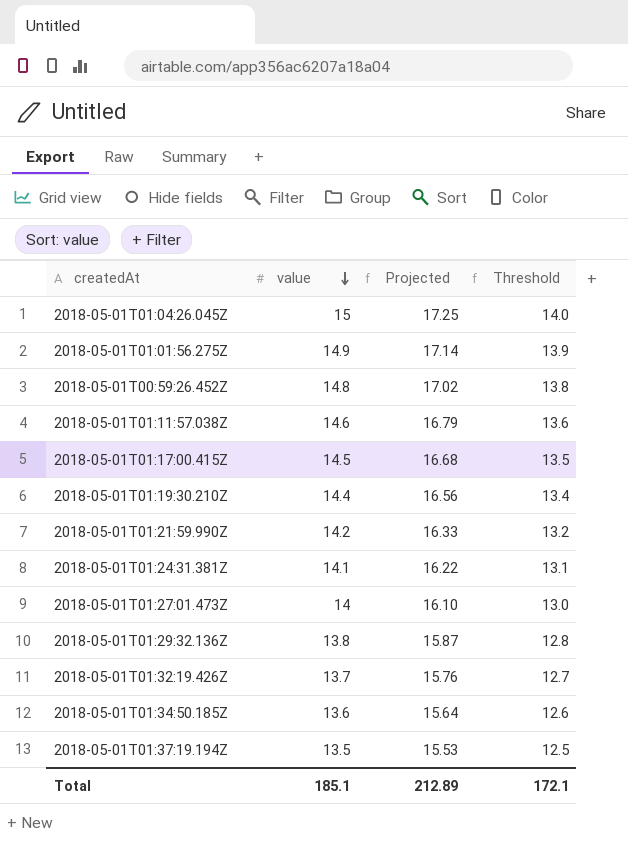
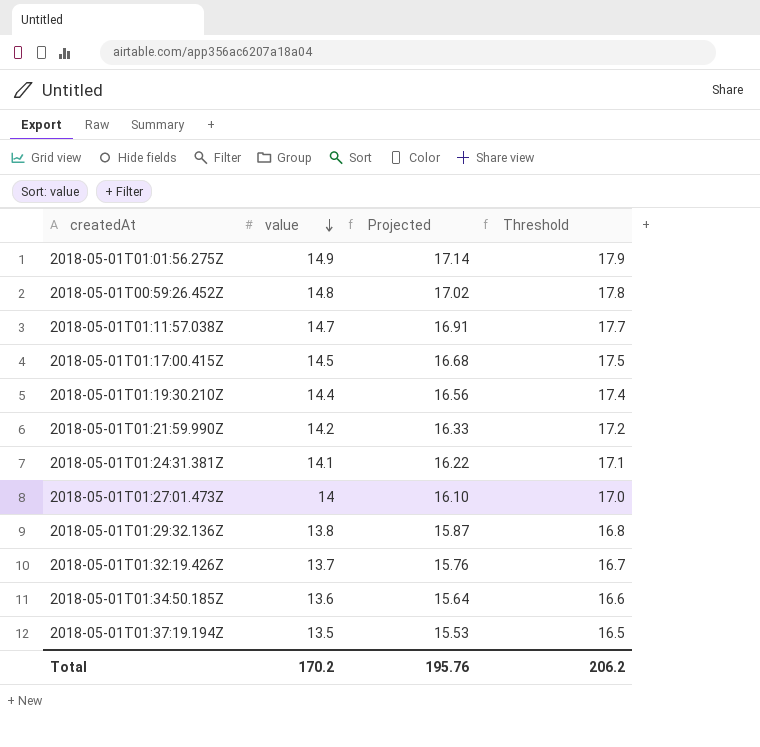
column Threshold | formula: [value] - 1 -> [value] + 3
row 2018-05-01T01:04:26.045Z: 15 | 17.25 | 14.0 -> none
2018-05-01T01:11:57.038Z | value: 14.6 -> 14.7
2018-05-01T01:11:57.038Z | Projected: 16.79 -> 16.91
Total | value: 185.1 -> 170.2
Total | Projected: 212.89 -> 195.76
Total | Threshold: 172.1 -> 206.2

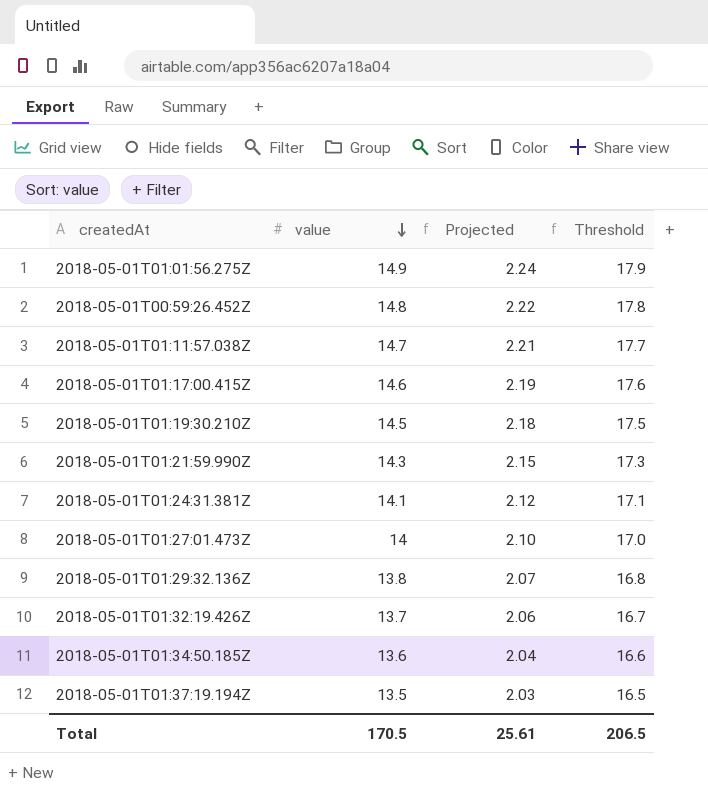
column Projected | formula: [value] * 1.15 -> [value] * 0.15
2018-05-01T01:17:00.415Z | value: 14.5 -> 14.6
2018-05-01T01:17:00.415Z | Threshold: 17.5 -> 17.6
2018-05-01T01:19:30.210Z | value: 14.4 -> 14.5
2018-05-01T01:19:30.210Z | Threshold: 17.4 -> 17.5
2018-05-01T01:21:59.990Z | value: 14.2 -> 14.3
2018-05-01T01:21:59.990Z | Threshold: 17.2 -> 17.3
Total | value: 170.2 -> 170.5
Total | Projected: 195.76 -> 25.61
Total | Threshold: 206.2 -> 206.5

